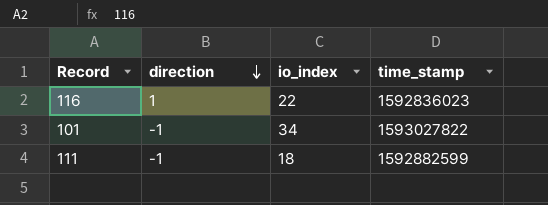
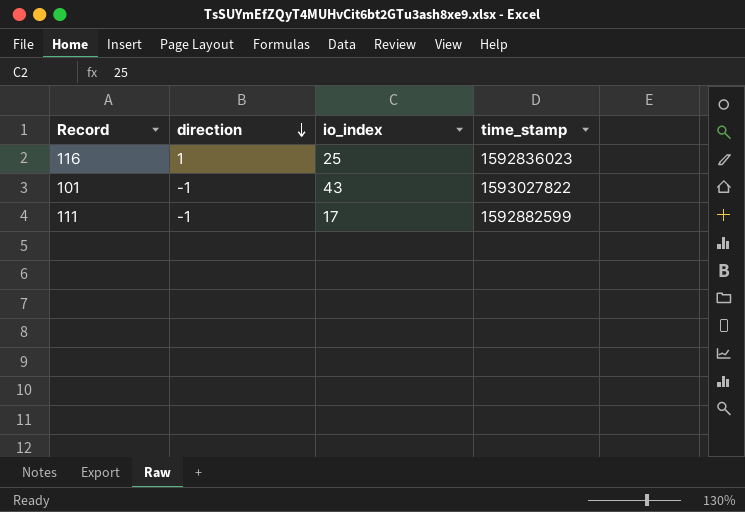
116 | io_index: 22 -> 25
101 | io_index: 34 -> 43
111 | io_index: 18 -> 17

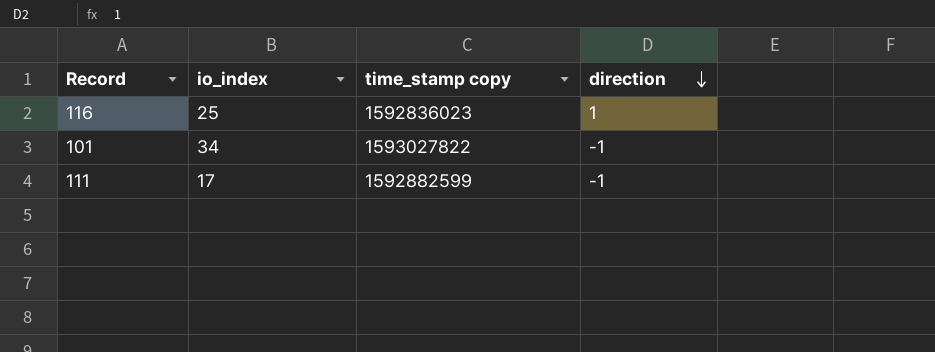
column name: time_stamp -> time_stamp copy
column direction | position: 2 -> 4
101 | io_index: 43 -> 34

